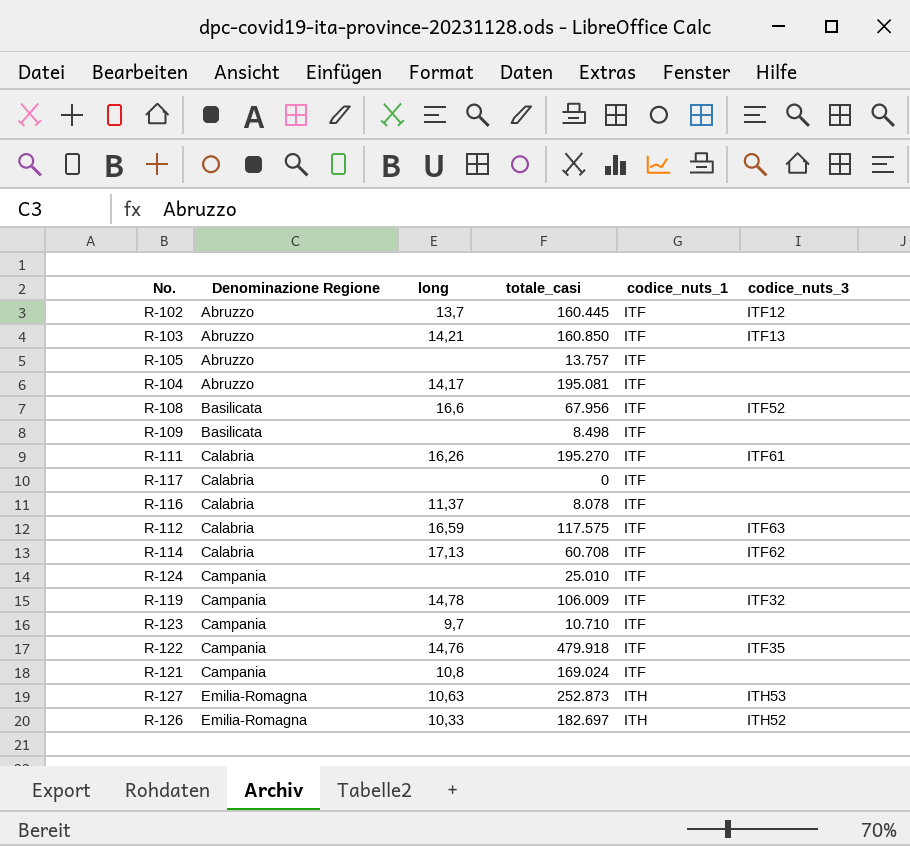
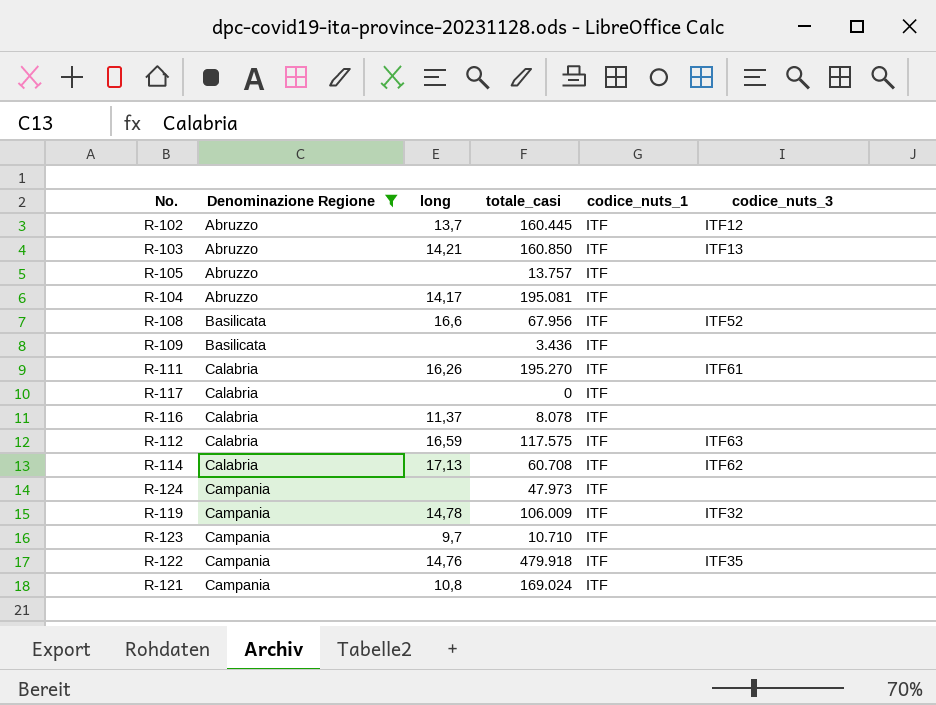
filter: none -> Denominazione Regione != Emilia-Romagna
R-109 | totale_casi: 8.498 -> 3.436
R-124 | totale_casi: 25.010 -> 47.973

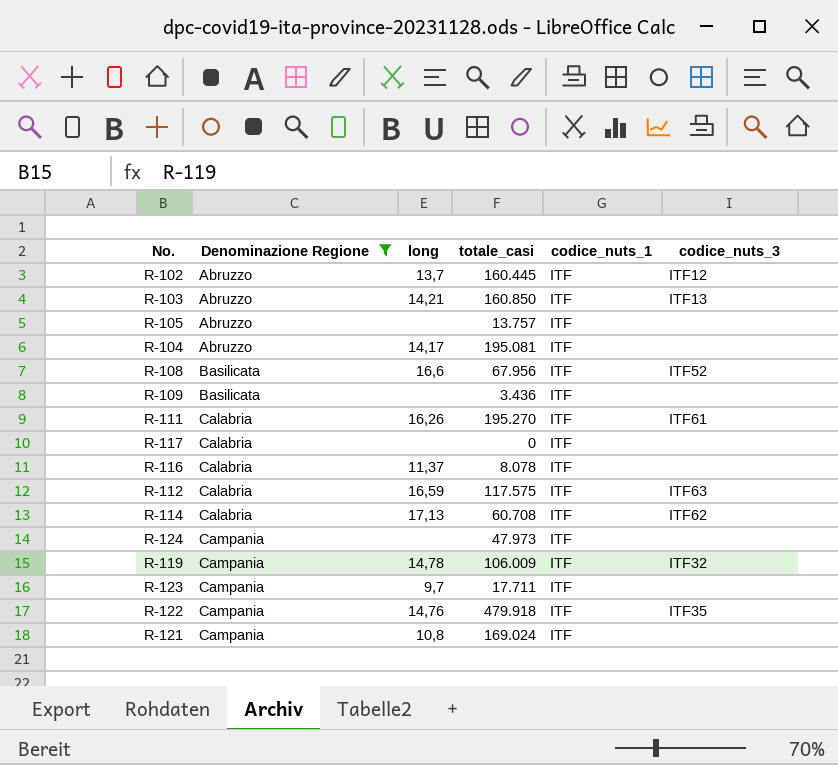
R-123 | totale_casi: 10.710 -> 17.711

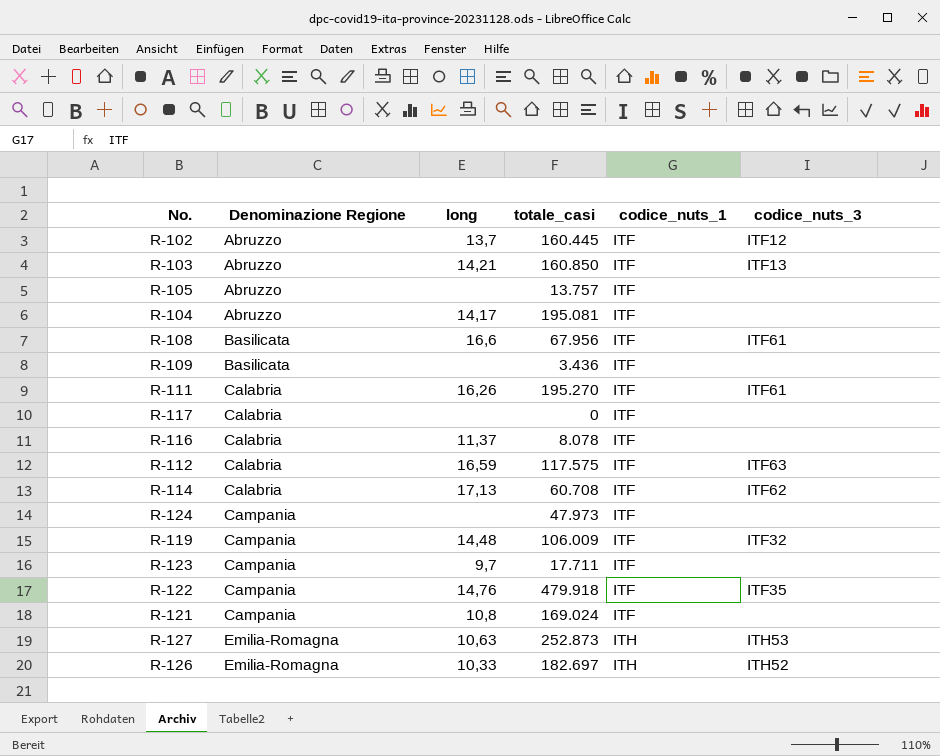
filter: Denominazione Regione != Emilia-Romagna -> none
R-108 | codice_nuts_3: ITF52 -> ITF61
R-119 | long: 14,78 -> 14,48

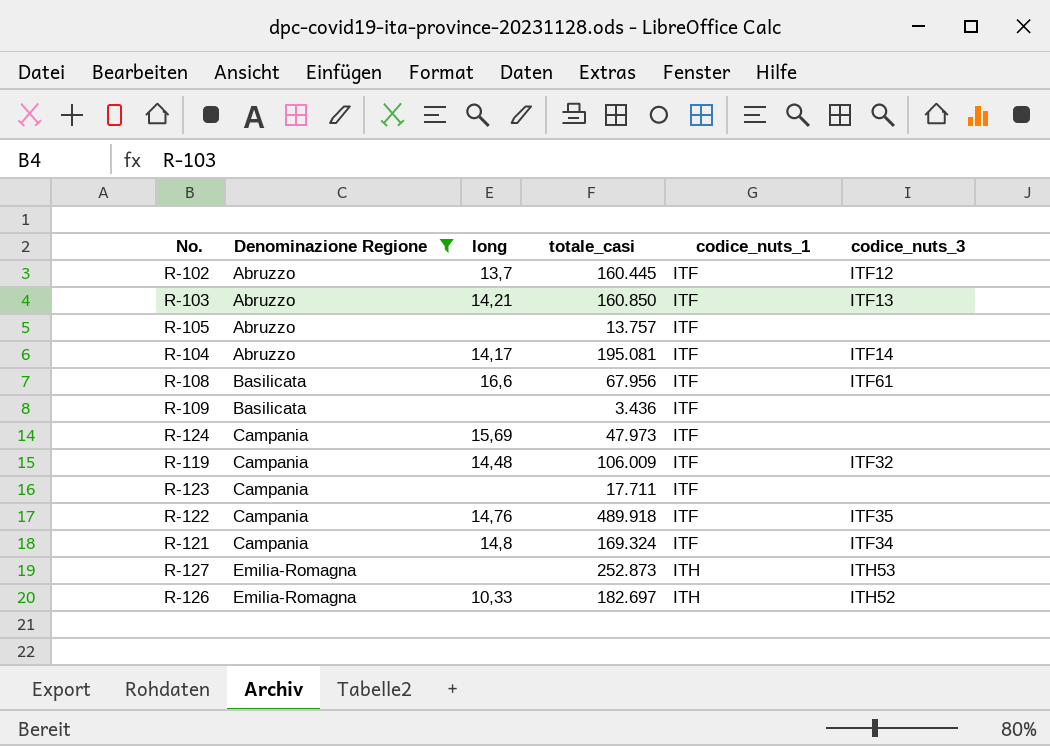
filter: none -> Denominazione Regione != Calabria
R-104 | codice_nuts_3: none -> ITF14
R-124 | long: none -> 15,69
R-123 | long: 9,7 -> none
R-122 | totale_casi: 479.918 -> 489.918
R-121 | long: 10,8 -> 14,8
R-121 | totale_casi: 169.024 -> 169.324
R-121 | codice_nuts_3: none -> ITF34
R-127 | long: 10,63 -> none

